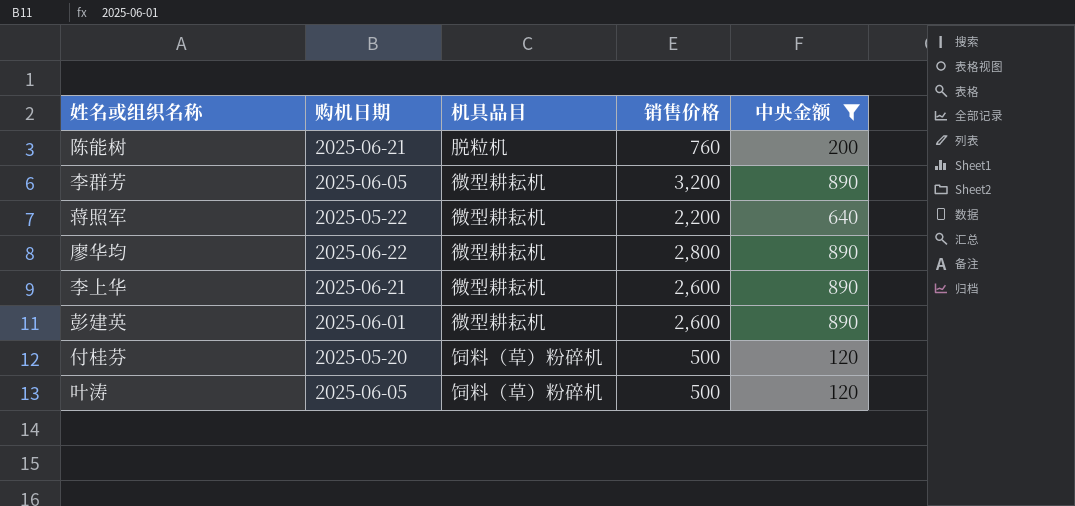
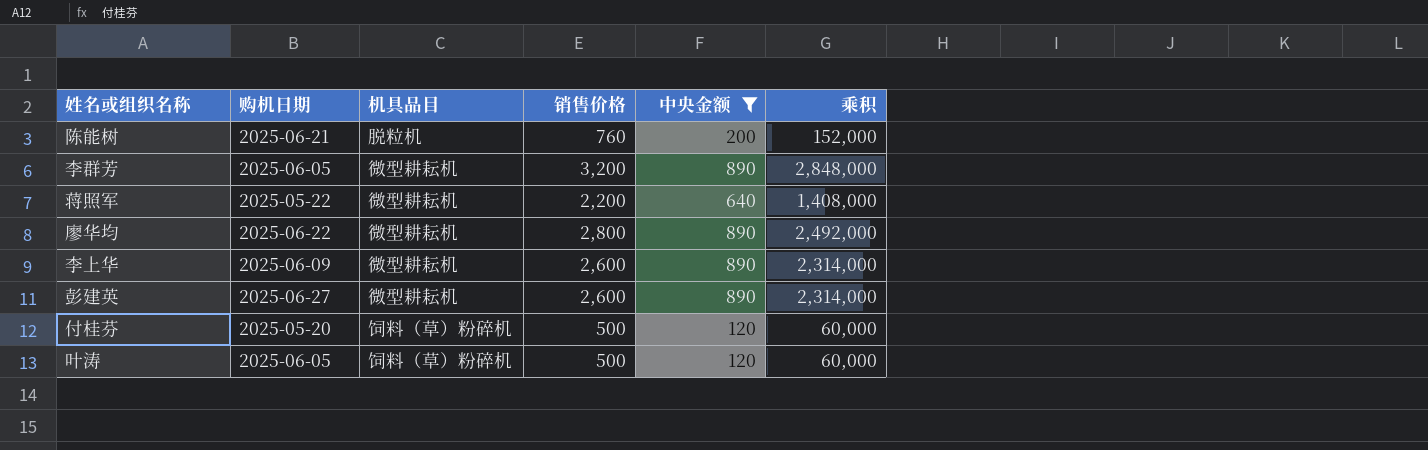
column 乘积 | formula: none -> [销售价格] * [中央金额]
李上华 | 购机日期: 2025-06-21 -> 2025-06-09
彭建英 | 购机日期: 2025-06-01 -> 2025-06-27

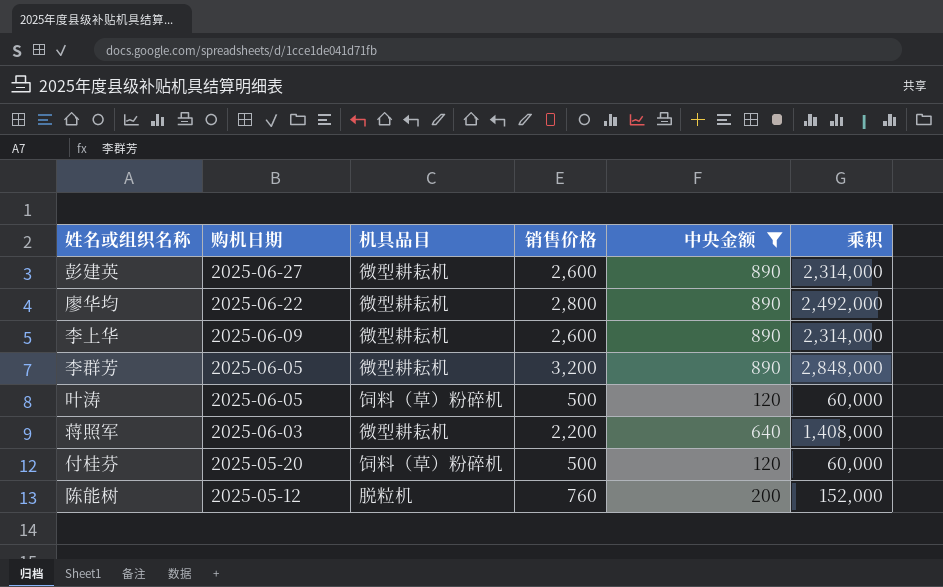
row order: none -> 购机日期 descending
蒋照军 | 购机日期: 2025-05-22 -> 2025-06-03
陈能树 | 购机日期: 2025-06-21 -> 2025-05-12

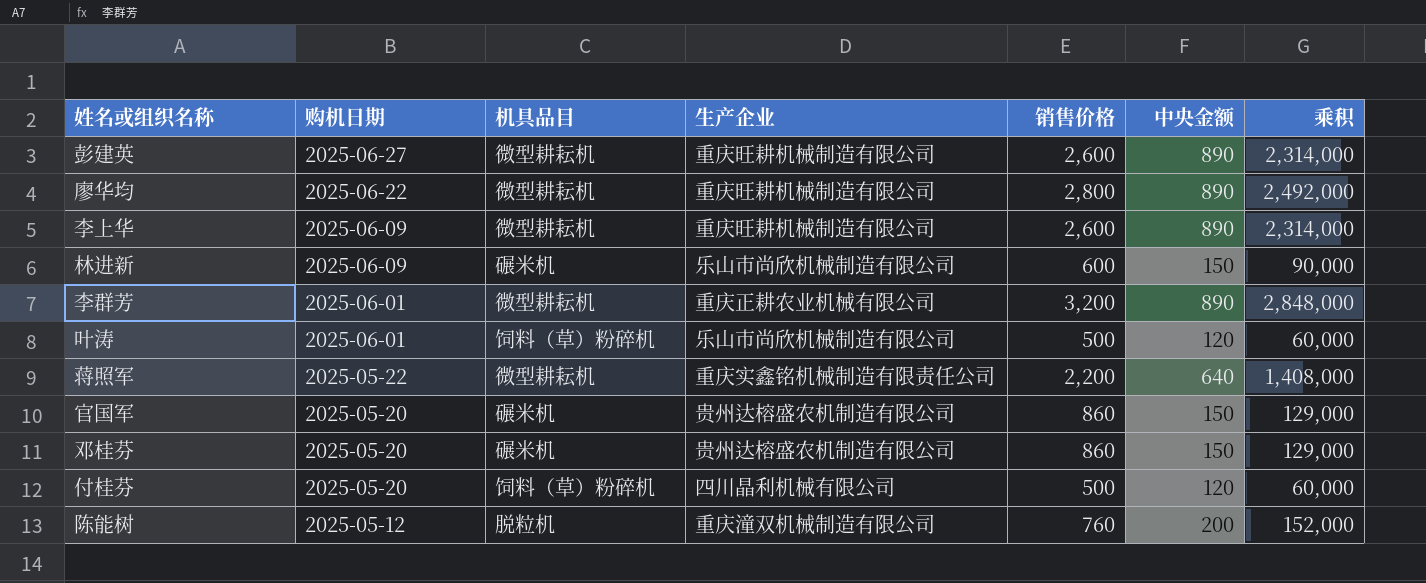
filter: 中央金额 != 150 -> none
column 生产企业 | position: none -> 4
李群芳 | 购机日期: 2025-06-05 -> 2025-06-01
叶涛 | 购机日期: 2025-06-05 -> 2025-06-01
蒋照军 | 购机日期: 2025-06-03 -> 2025-05-22

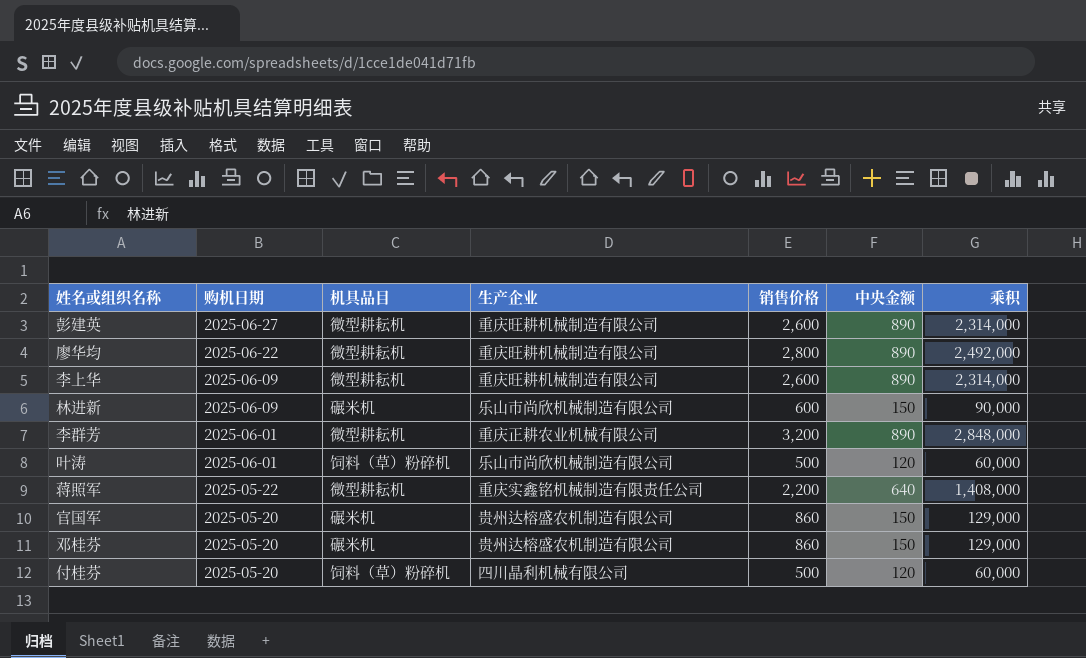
row 陈能树: 2025-05-12 | 脱粒机 | 重庆潼双机械制造有限公司 | 760 | 200 | 152,000 -> none

